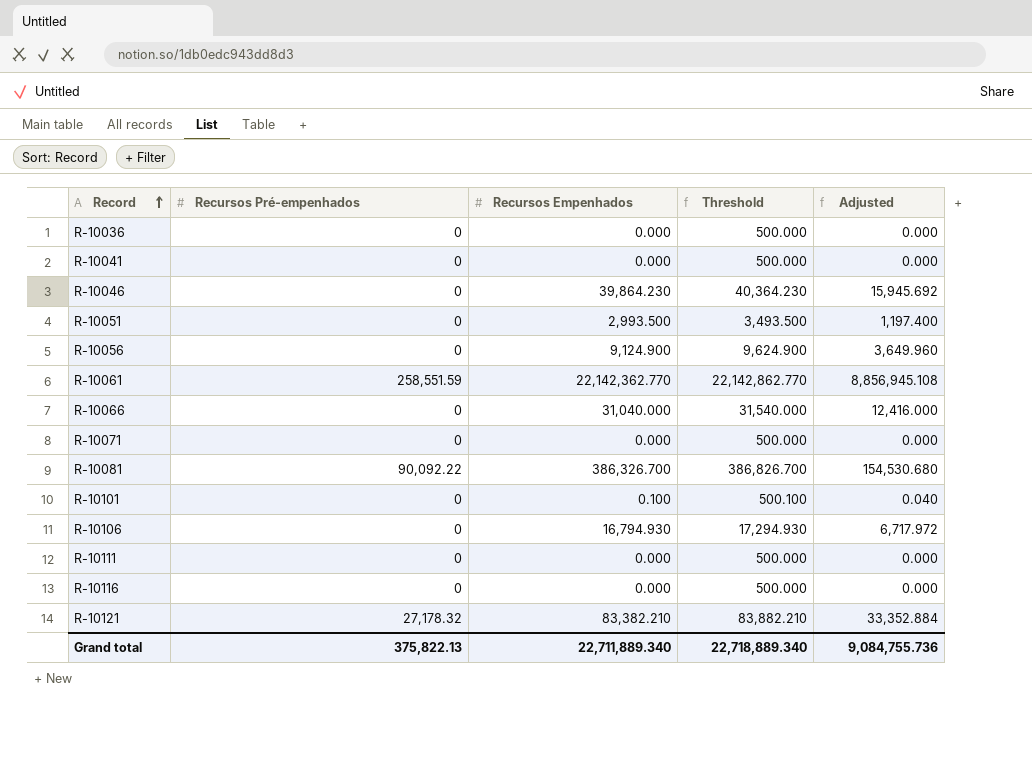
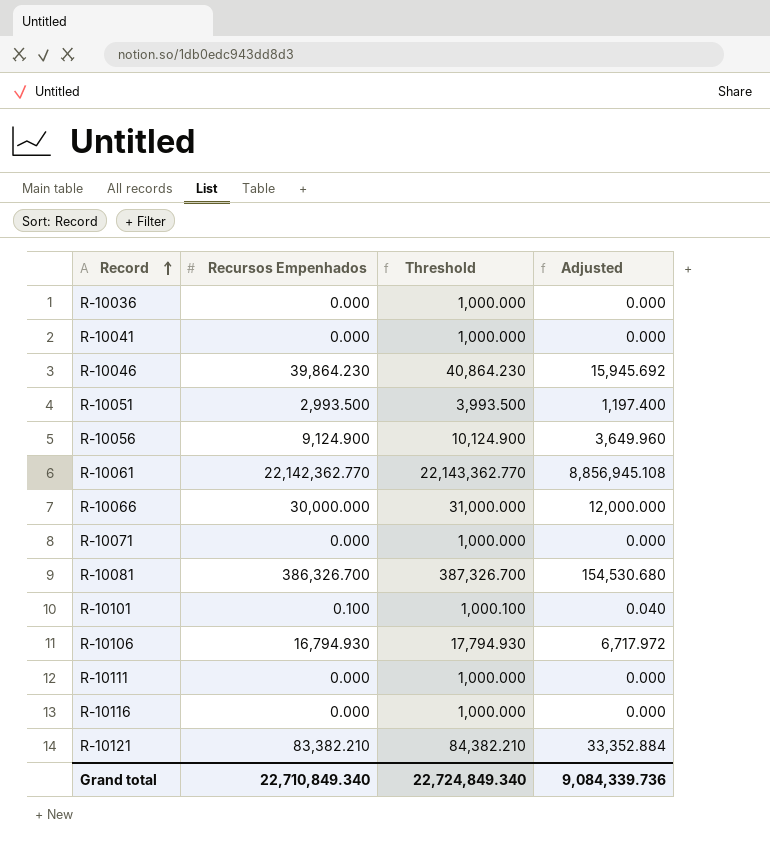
column Recursos Pré-empenhados | position: 2 -> none
column Threshold | formula: [Recursos Empenhados] + 500 -> [Recursos Empenhados] + 1000
R-10066 | Recursos Empenhados: 31,040.000 -> 30,000.000
R-10066 | Adjusted: 12,416.000 -> 12,000.000
Grand total | Recursos Empenhados: 22,711,889.340 -> 22,710,849.340
Grand total | Threshold: 22,718,889.340 -> 22,724,849.340
Grand total | Adjusted: 9,084,755.736 -> 9,084,339.736

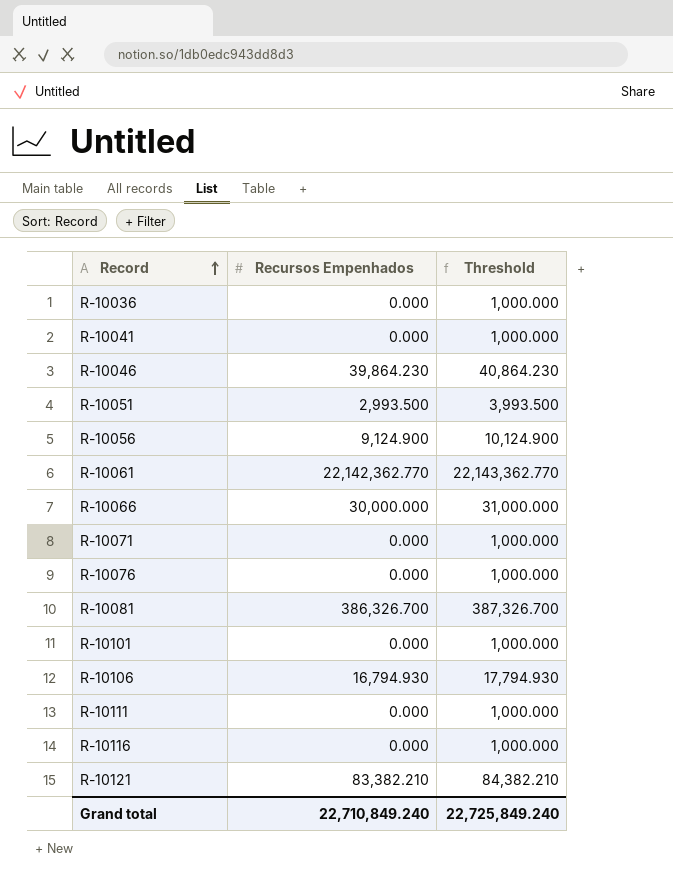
column Adjusted | formula: [Recursos Empenhados] * 0.4 -> none
row R-10076: none -> 0.000 | 1,000.000
R-10101 | Recursos Empenhados: 0.100 -> 0.000
R-10101 | Threshold: 1,000.100 -> 1,000.000
Grand total | Recursos Empenhados: 22,710,849.340 -> 22,710,849.240
Grand total | Threshold: 22,724,849.340 -> 22,725,849.240

